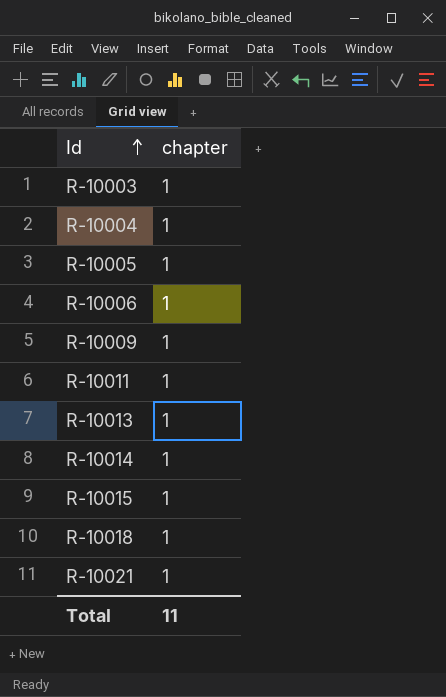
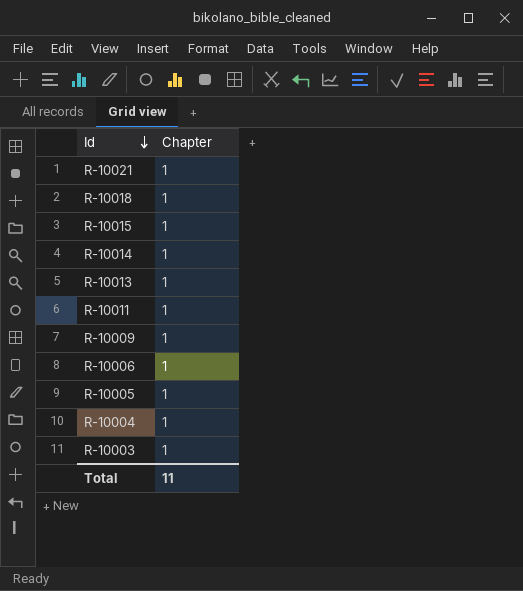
row order: Id ascending -> Id descending
column name: chapter -> Chapter

